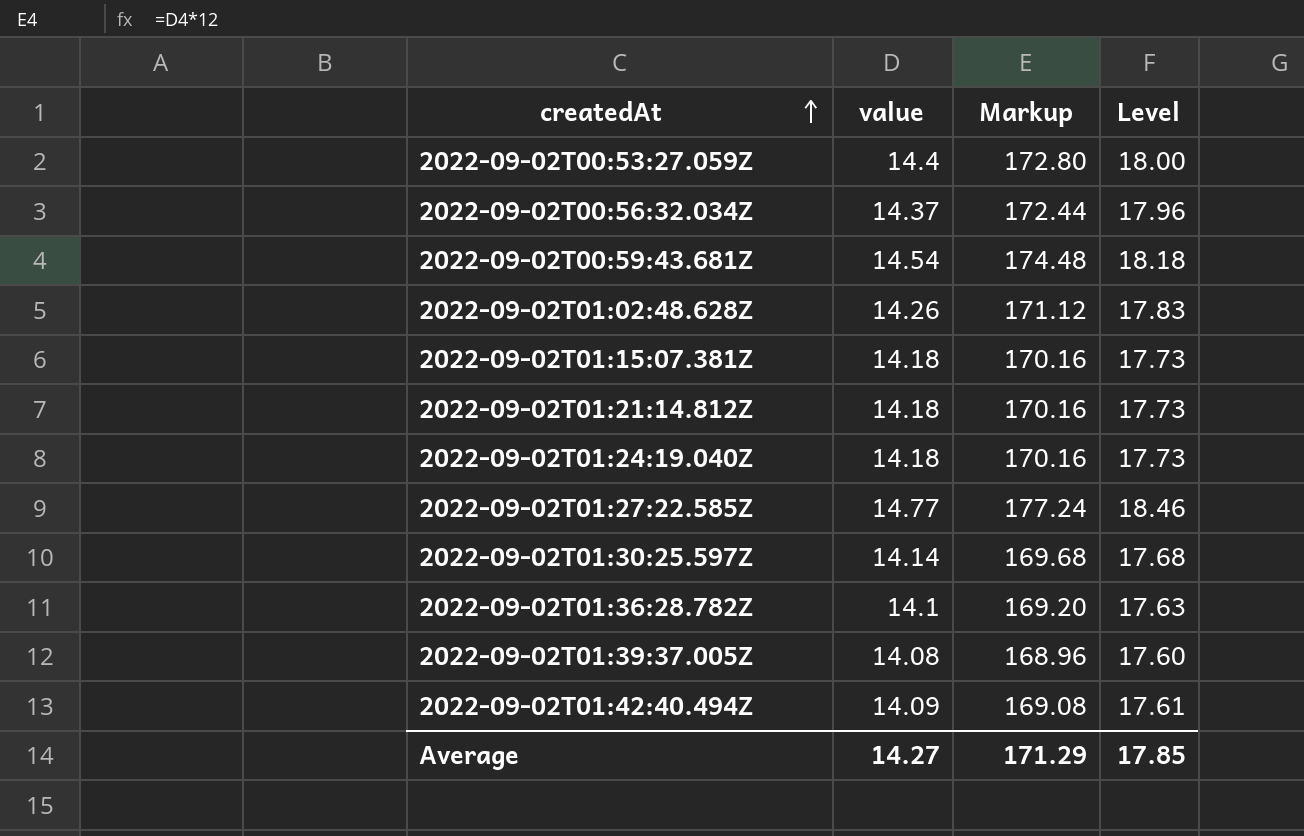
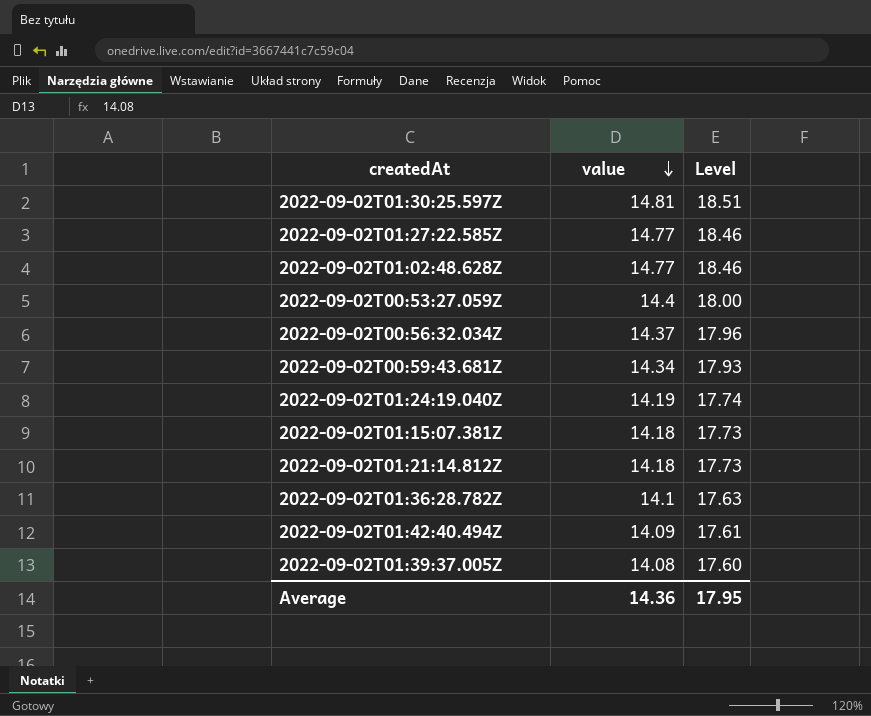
row order: createdAt ascending -> value descending
column Markup | formula: [value] * 12 -> none
2022-09-02T01:30:25.597Z | value: 14.14 -> 14.81
2022-09-02T01:30:25.597Z | Level: 17.68 -> 18.51
2022-09-02T01:02:48.628Z | value: 14.26 -> 14.77
2022-09-02T01:02:48.628Z | Level: 17.83 -> 18.46
2022-09-02T00:59:43.681Z | value: 14.54 -> 14.34
2022-09-02T00:59:43.681Z | Level: 18.18 -> 17.93
2022-09-02T01:24:19.040Z | value: 14.18 -> 14.19
2022-09-02T01:24:19.040Z | Level: 17.73 -> 17.74
Average | value: 14.27 -> 14.36
Average | Level: 17.85 -> 17.95

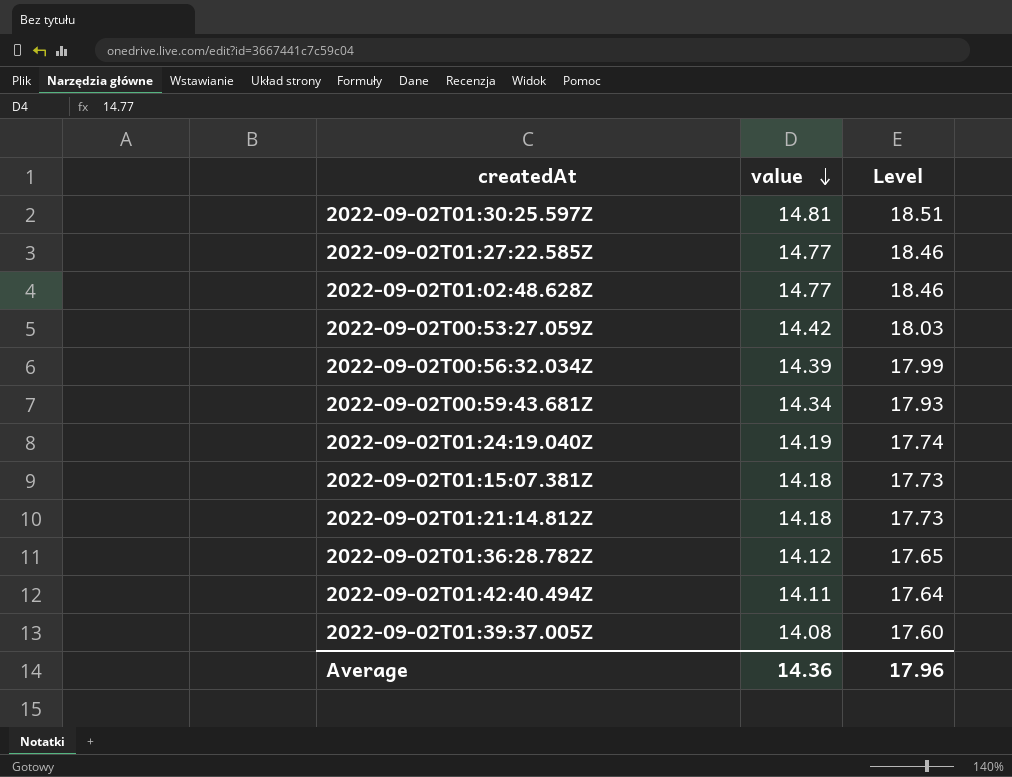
2022-09-02T00:53:27.059Z | value: 14.4 -> 14.42
2022-09-02T00:53:27.059Z | Level: 18.00 -> 18.03
2022-09-02T00:56:32.034Z | value: 14.37 -> 14.39
2022-09-02T00:56:32.034Z | Level: 17.96 -> 17.99
2022-09-02T01:36:28.782Z | value: 14.1 -> 14.12
2022-09-02T01:36:28.782Z | Level: 17.63 -> 17.65
2022-09-02T01:42:40.494Z | value: 14.09 -> 14.11
2022-09-02T01:42:40.494Z | Level: 17.61 -> 17.64
Average | Level: 17.95 -> 17.96

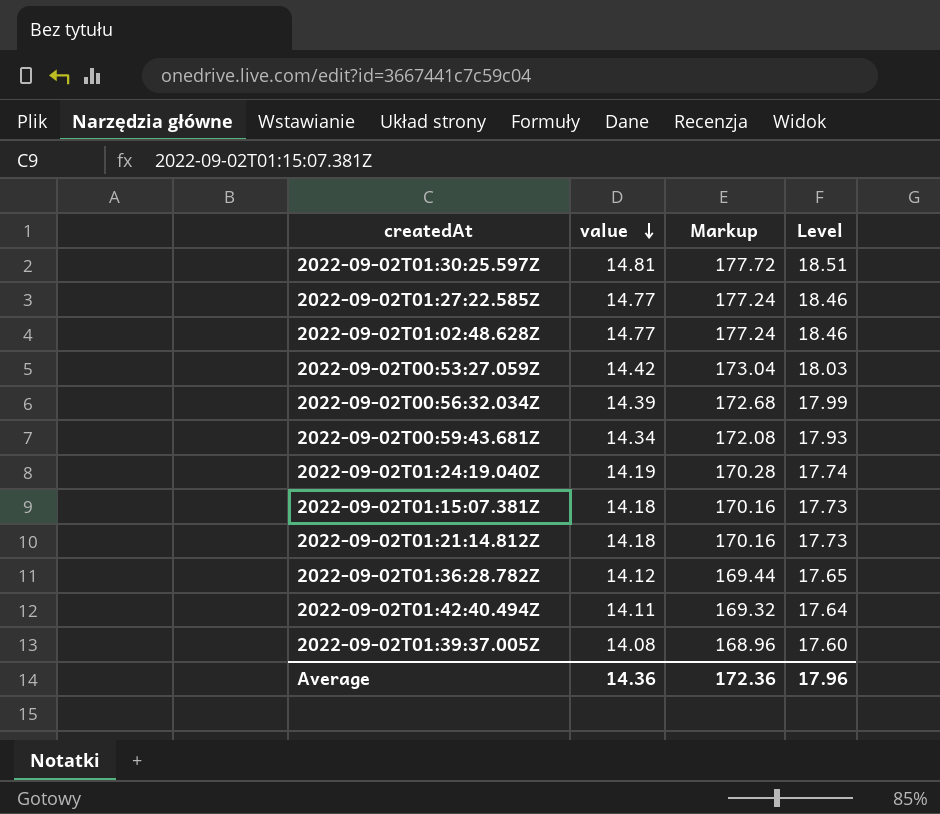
column Markup | formula: none -> [value] * 12

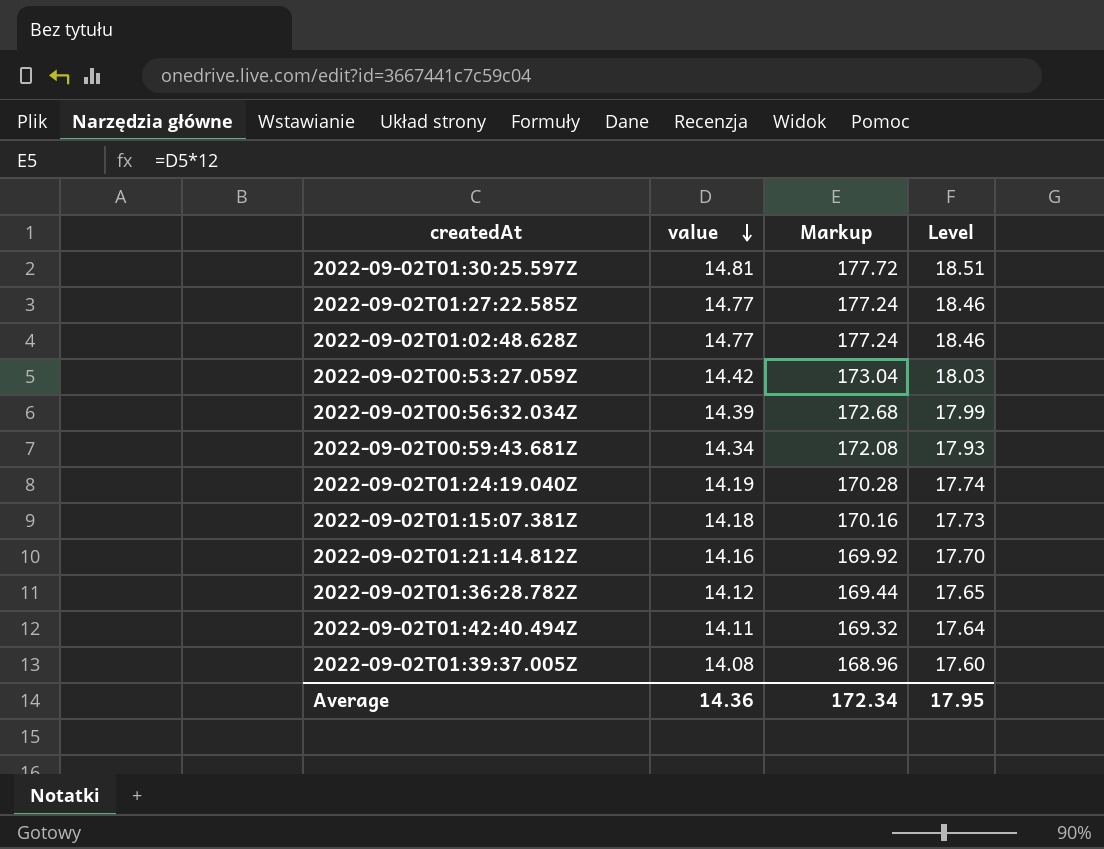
2022-09-02T01:21:14.812Z | value: 14.18 -> 14.16
2022-09-02T01:21:14.812Z | Markup: 170.16 -> 169.92
2022-09-02T01:21:14.812Z | Level: 17.73 -> 17.70
Average | Markup: 172.36 -> 172.34
Average | Level: 17.96 -> 17.95

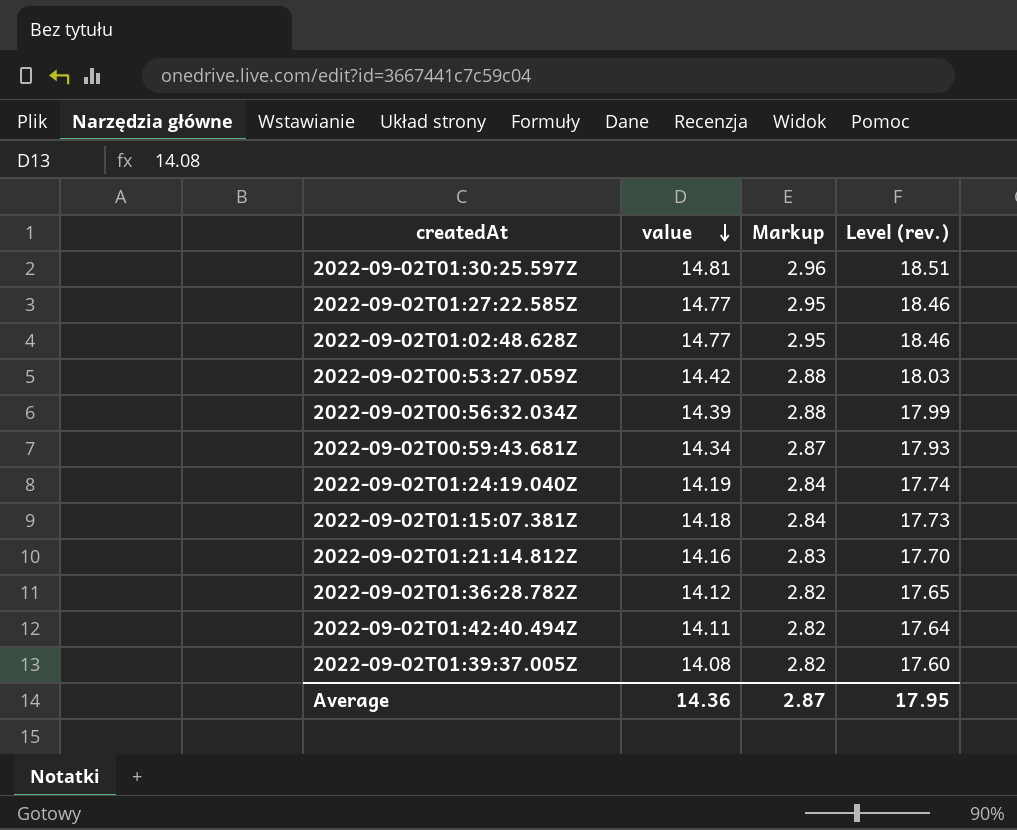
column Markup | formula: [value] * 12 -> [value] * 0.2
column name: Level -> Level (rev.)
Average | Markup: 172.34 -> 2.87

